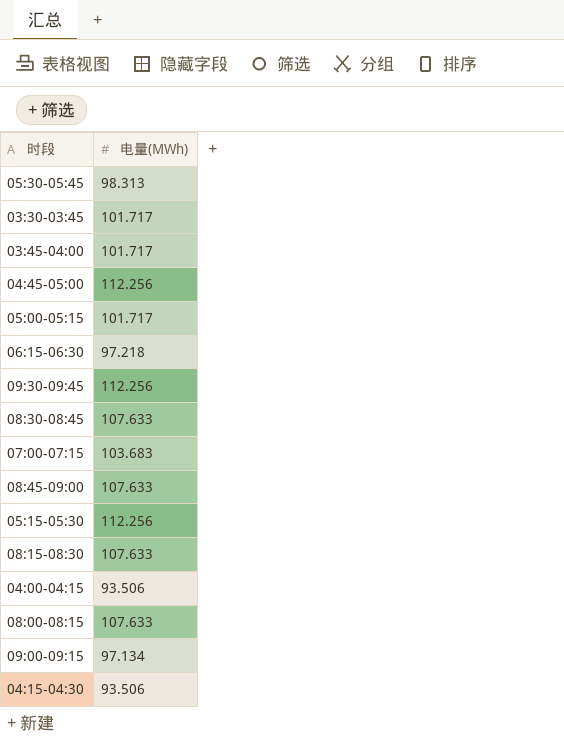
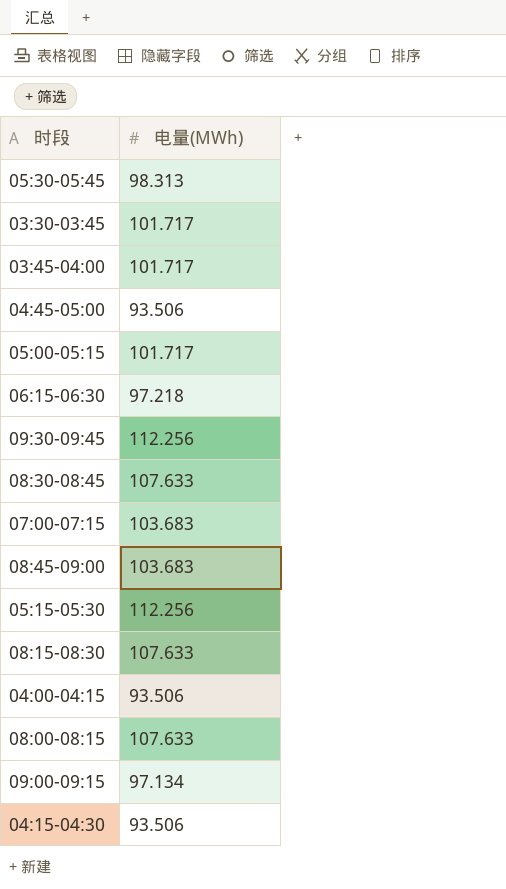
04:45-05:00 | 电量(MWh): 112.256 -> 93.506
08:45-09:00 | 电量(MWh): 107.633 -> 103.683

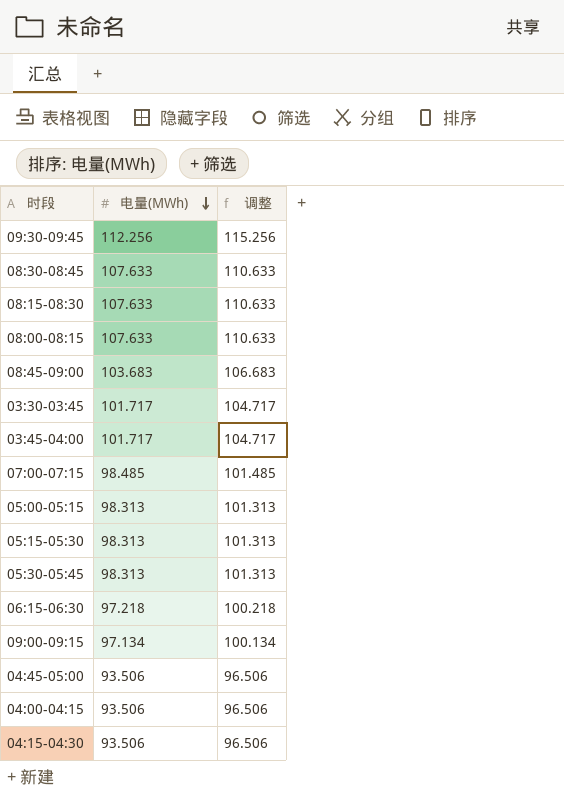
row order: none -> 电量(MWh) descending
column 调整 | formula: none -> [电量(MWh)] + 3
07:00-07:15 | 电量(MWh): 103.683 -> 98.485
05:00-05:15 | 电量(MWh): 101.717 -> 98.313
05:15-05:30 | 电量(MWh): 112.256 -> 98.313

